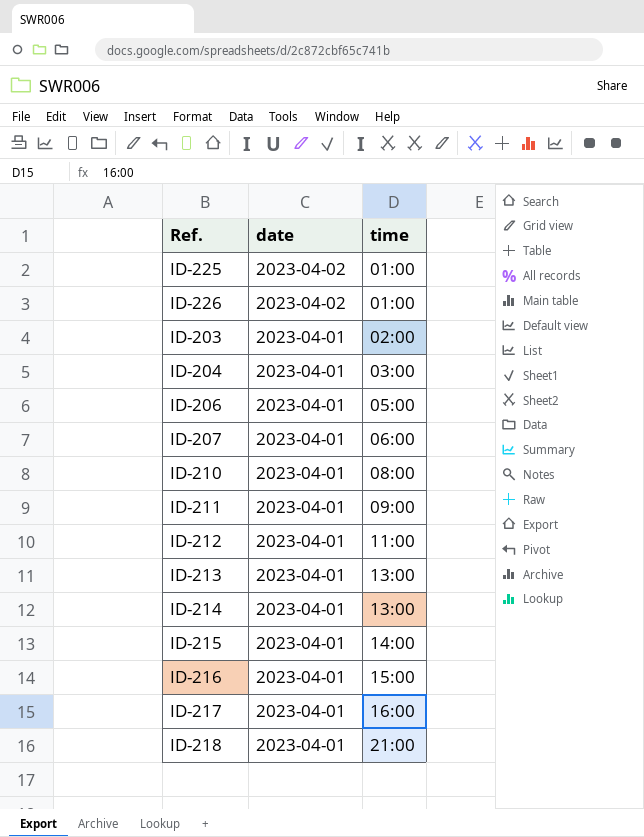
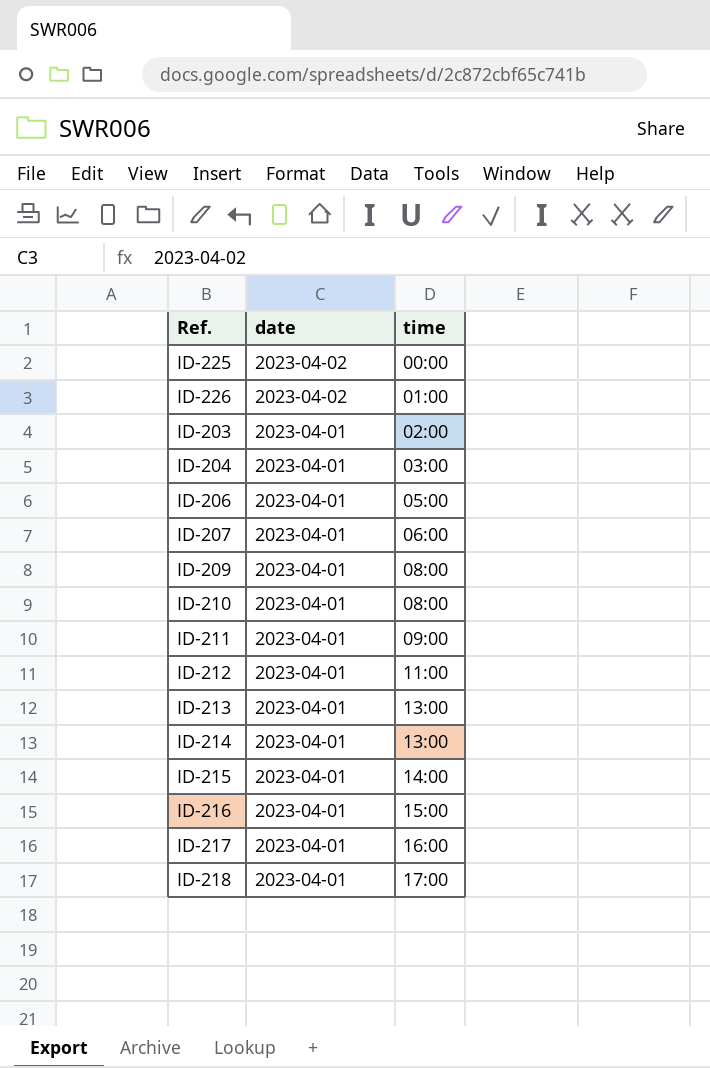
ID-225 | time: 01:00 -> 00:00
row ID-209: none -> 2023-04-01 | 08:00
ID-218 | time: 21:00 -> 17:00

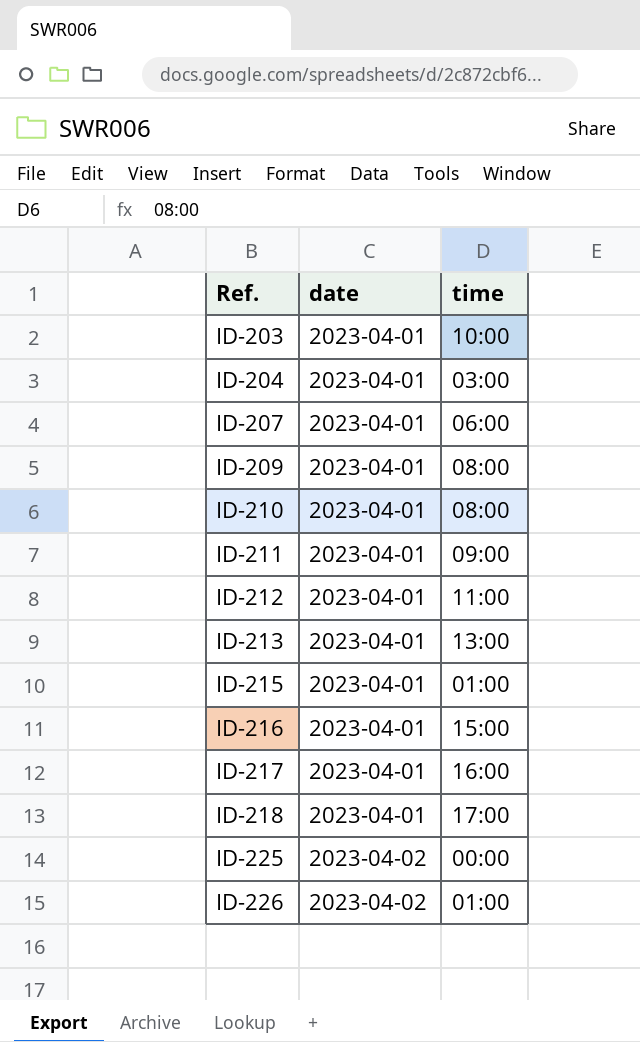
row order: date descending -> Ref. ascending
row ID-206: 2023-04-01 | 05:00 -> none
row ID-214: 2023-04-01 | 13:00 -> none
ID-203 | time: 02:00 -> 10:00
ID-215 | time: 14:00 -> 01:00

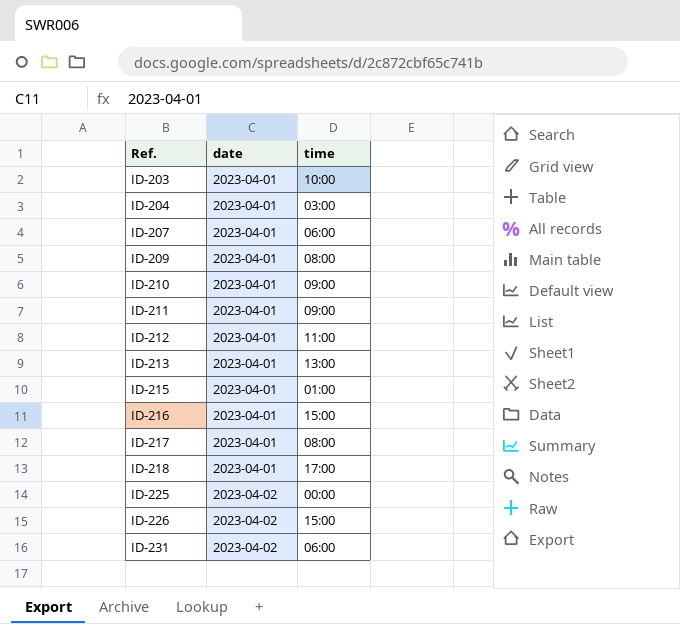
ID-210 | time: 08:00 -> 09:00
ID-217 | time: 16:00 -> 08:00
ID-226 | time: 01:00 -> 15:00
row ID-231: none -> 2023-04-02 | 06:00

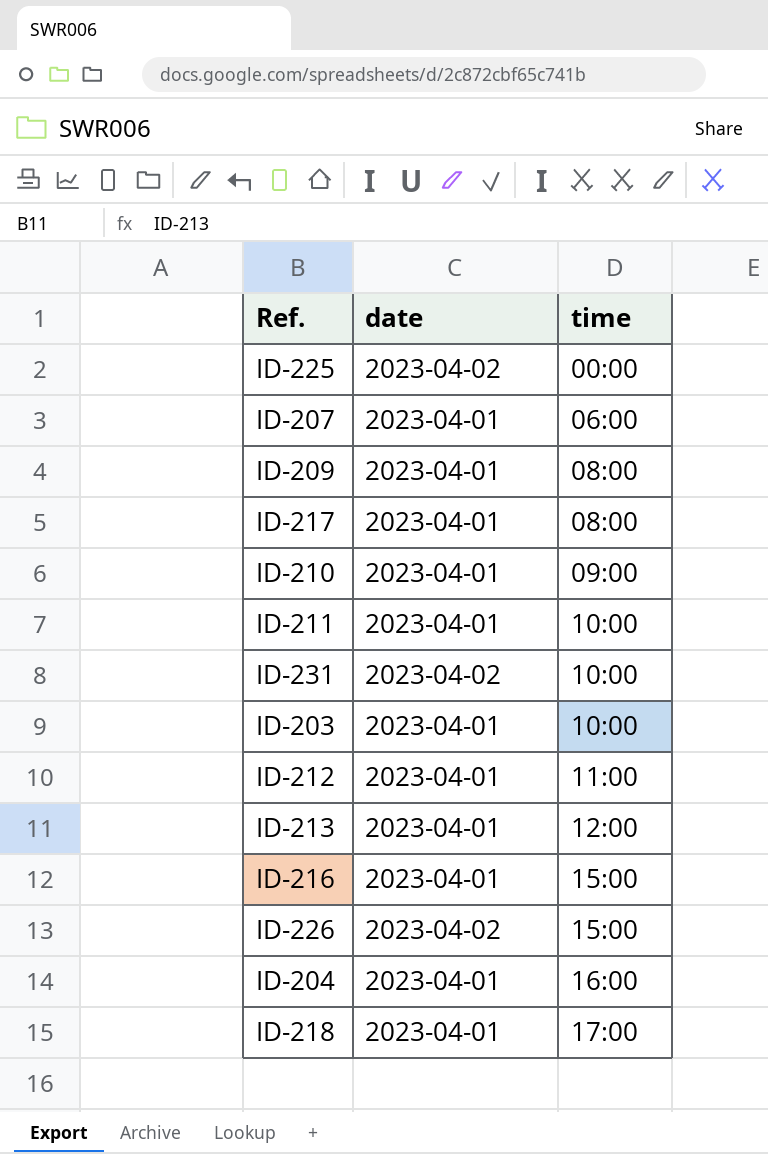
row order: Ref. ascending -> time ascending
row ID-215: 2023-04-01 | 01:00 -> none
ID-211 | time: 09:00 -> 10:00
ID-231 | time: 06:00 -> 10:00
ID-213 | time: 13:00 -> 12:00
ID-204 | time: 03:00 -> 16:00

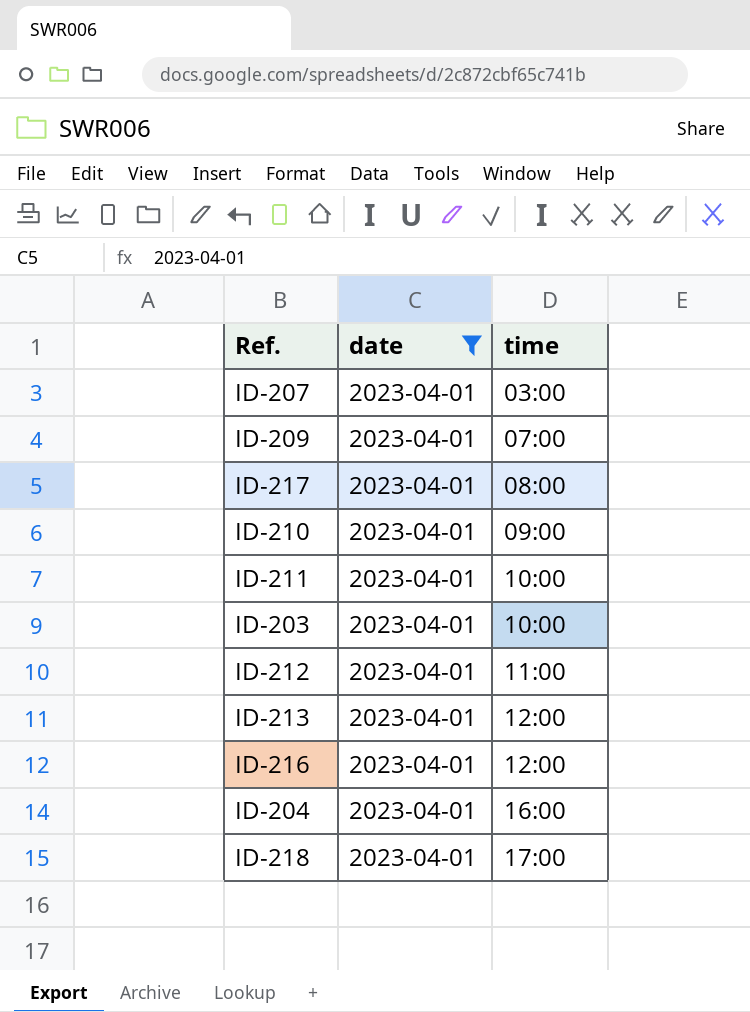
filter: none -> date = 2023-04-01
ID-207 | time: 06:00 -> 03:00
ID-209 | time: 08:00 -> 07:00
ID-216 | time: 15:00 -> 12:00

